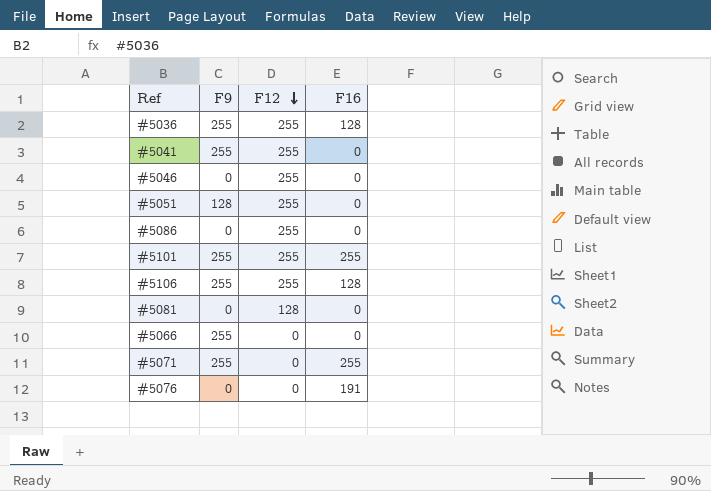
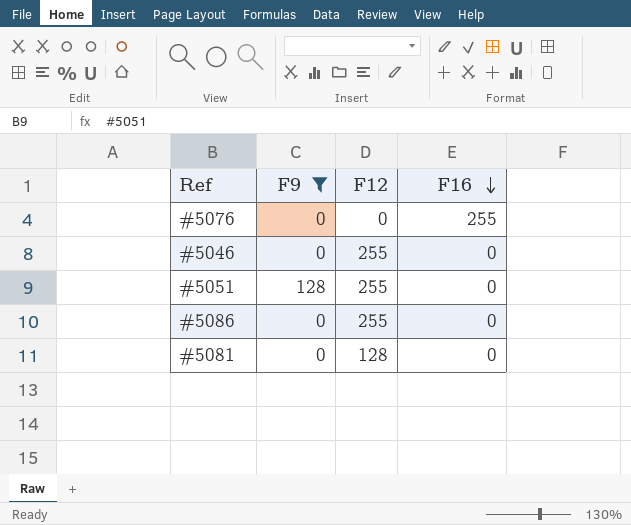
filter: none -> F9 != 255
row order: F12 descending -> F16 descending
#5076 | F16: 191 -> 255

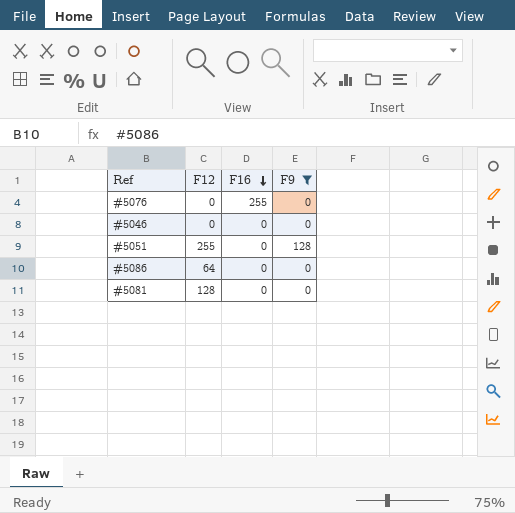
column F9 | position: 2 -> 4
#5046 | F12: 255 -> 0
#5086 | F12: 255 -> 64

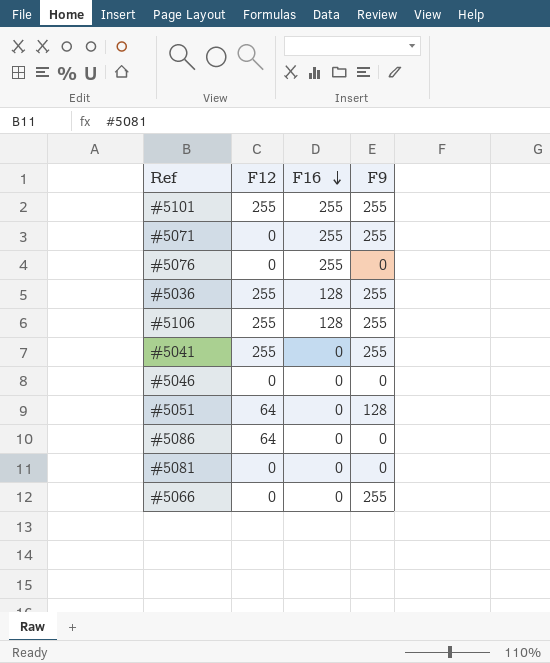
filter: F9 != 255 -> none
#5051 | F12: 255 -> 64
#5081 | F12: 128 -> 0

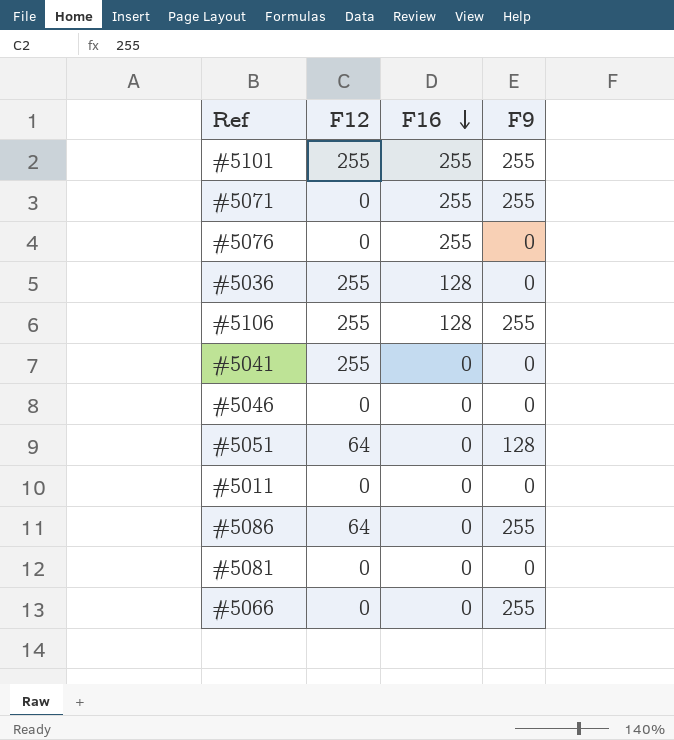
#5036 | F9: 255 -> 0
#5041 | F9: 255 -> 0
row #5011: none -> 0 | 0 | 0
#5086 | F9: 0 -> 255

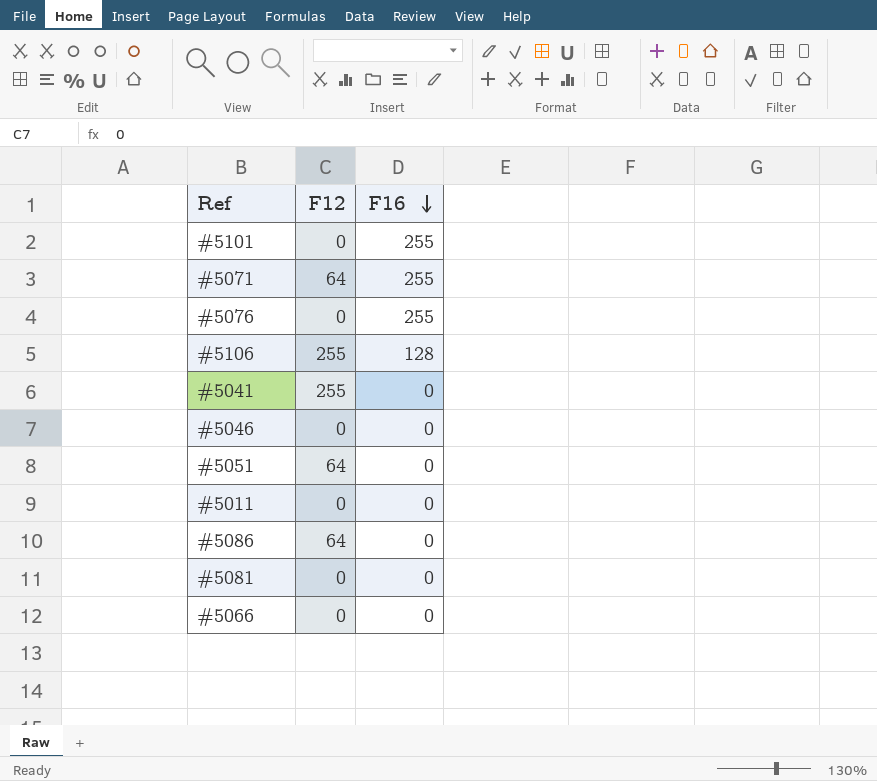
column F9 | position: 4 -> none
row #5036: 255 | 128 | 0 -> none
#5101 | F12: 255 -> 0
#5071 | F12: 0 -> 64

